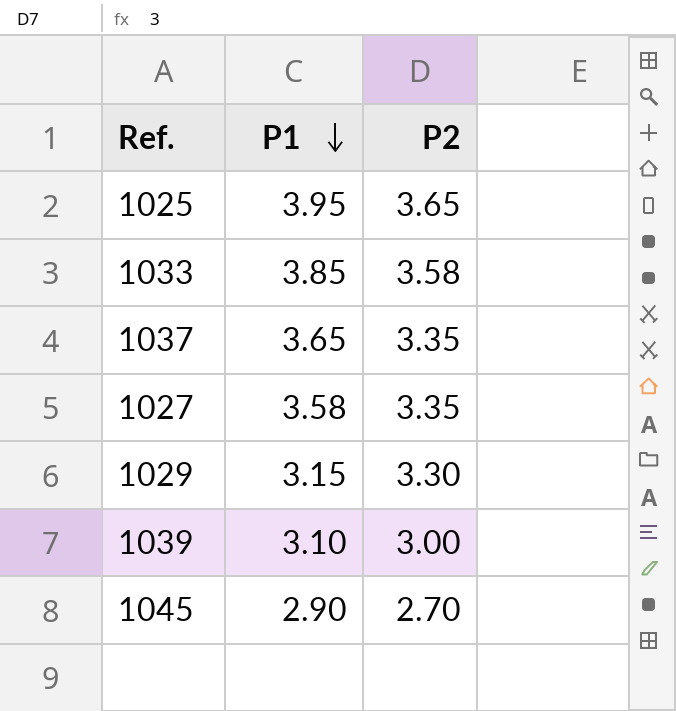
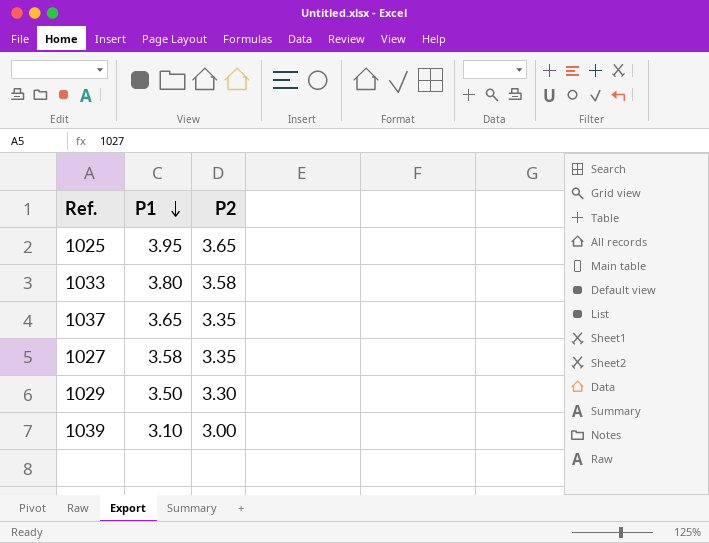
row 1045: 2.90 | 2.70 -> none
1033 | P1: 3.85 -> 3.80
1029 | P1: 3.15 -> 3.50

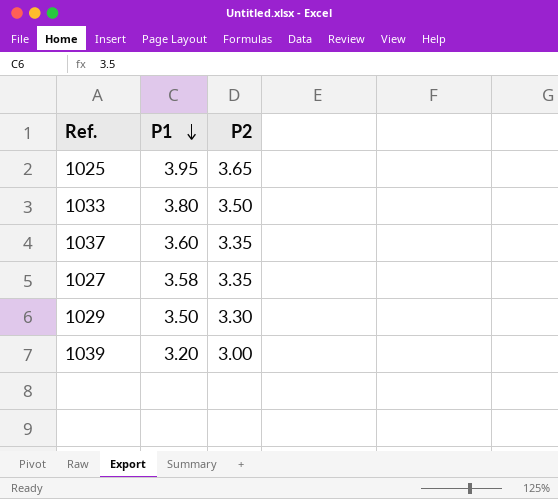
1033 | P2: 3.58 -> 3.50
1037 | P1: 3.65 -> 3.60
1039 | P1: 3.10 -> 3.20

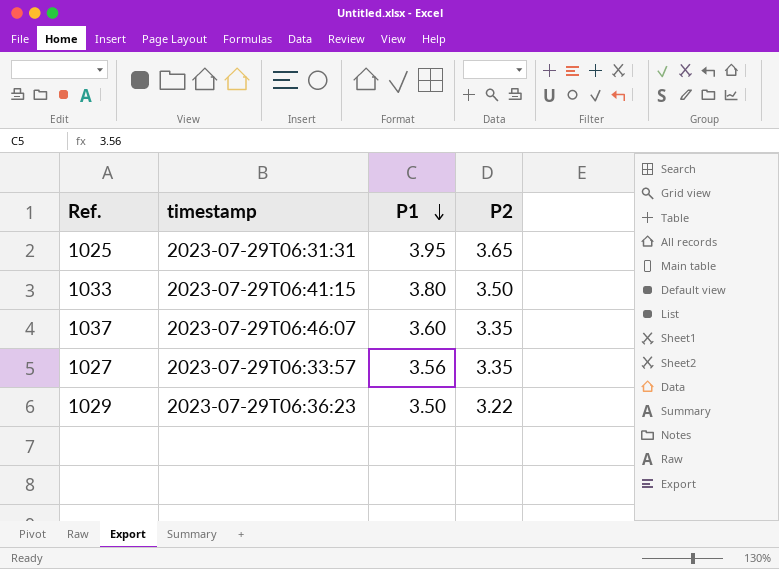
column timestamp | position: none -> 2
row 1039: 3.20 | 3.00 -> none
1027 | P1: 3.58 -> 3.56
1029 | P2: 3.30 -> 3.22

